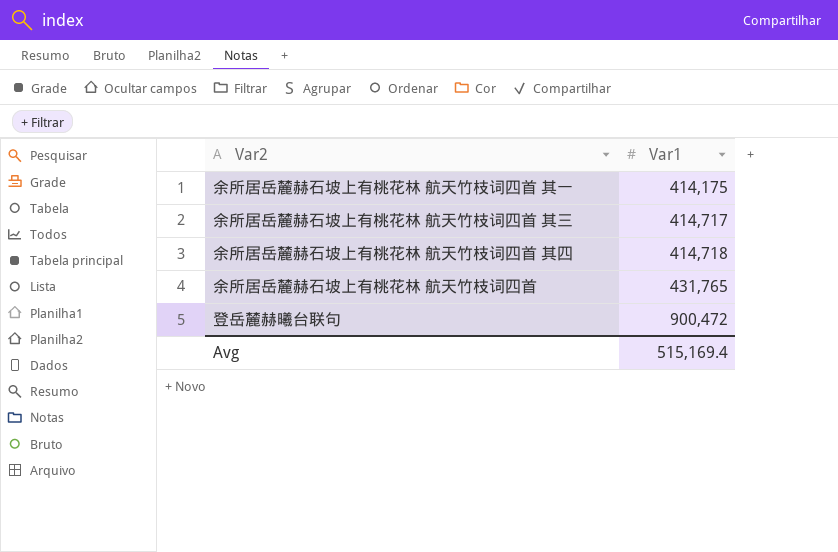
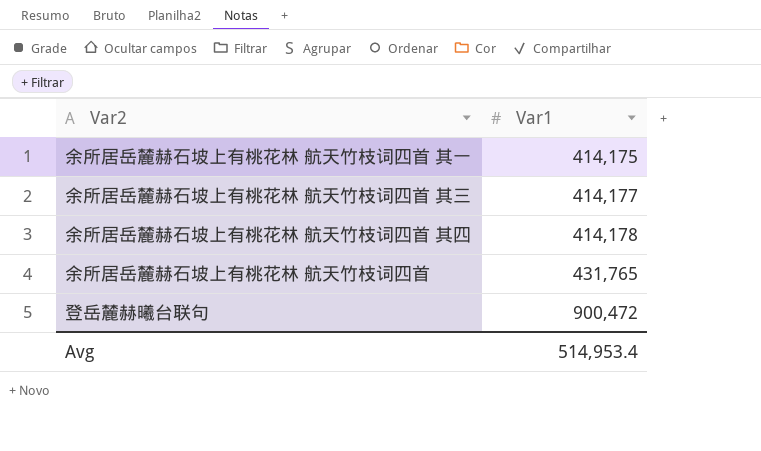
余所居岳麓赫石坡上有桃花林 航天竹枝词四首 其三 | Var1: 414,717 -> 414,177
余所居岳麓赫石坡上有桃花林 航天竹枝词四首 其四 | Var1: 414,718 -> 414,178
Avg | Var1: 515,169.4 -> 514,953.4

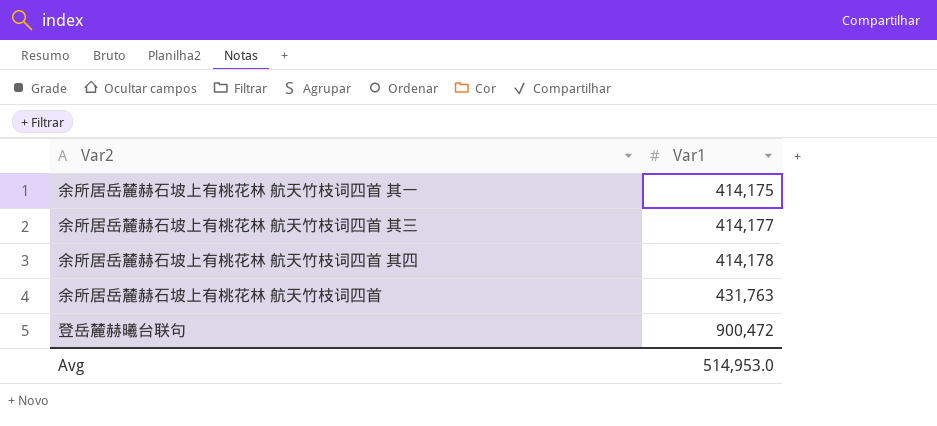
余所居岳麓赫石坡上有桃花林 航天竹枝词四首 | Var1: 431,765 -> 431,763
Avg | Var1: 514,953.4 -> 514,953.0

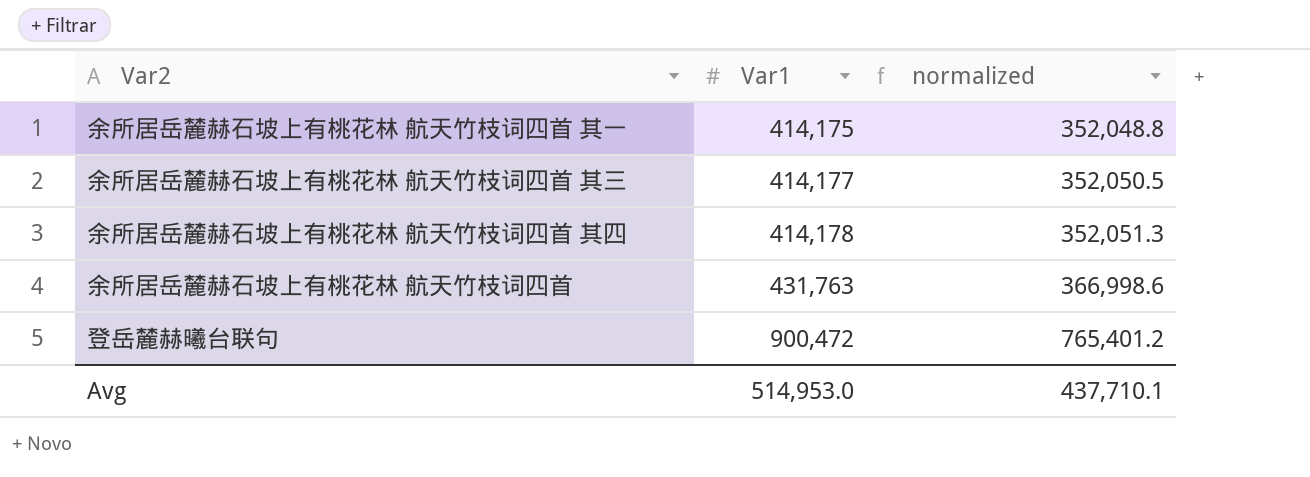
column normalized | formula: none -> [Var1] * 0.85

